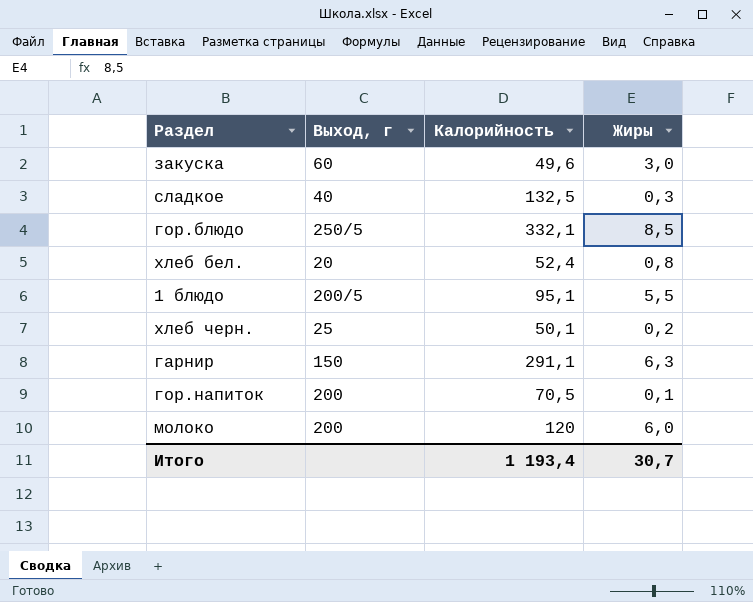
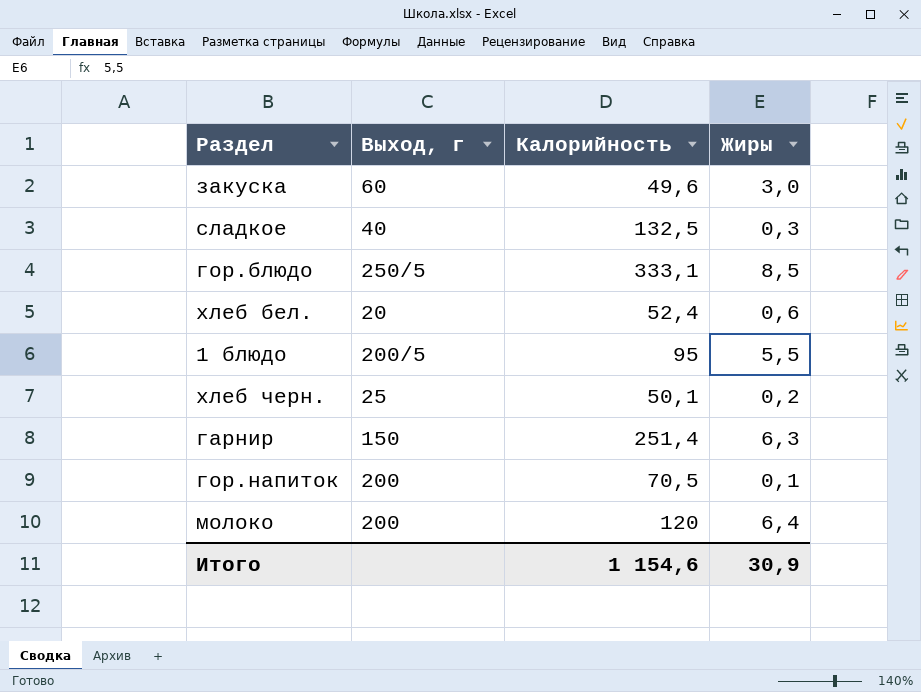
гор.блюдо | Калорийность: 332,1 -> 333,1
хлеб бел. | Жиры: 0,8 -> 0,6
1 блюдо | Калорийность: 95,1 -> 95
гарнир | Калорийность: 291,1 -> 251,4
молоко | Жиры: 6,0 -> 6,4
Итого | Калорийность: 1 193,4 -> 1 154,6
Итого | Жиры: 30,7 -> 30,9

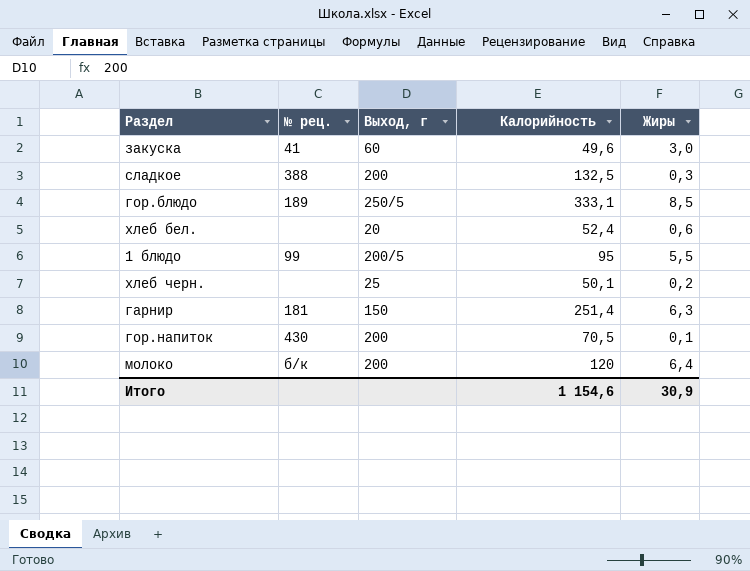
column № рец. | position: none -> 2
сладкое | Выход, г: 40 -> 200

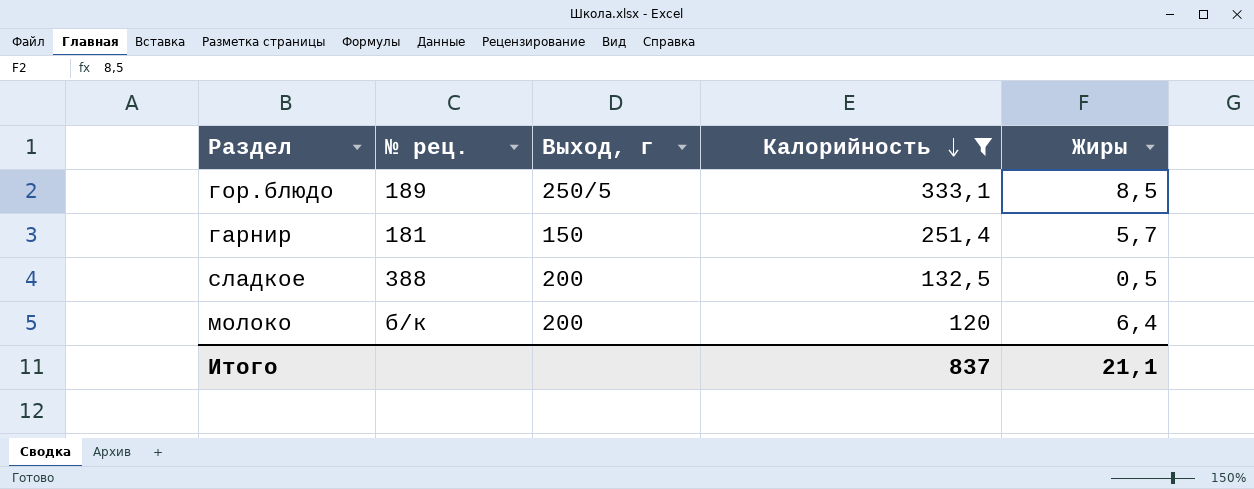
filter: none -> Калорийность >= 120
row order: none -> Калорийность descending
гарнир | Жиры: 6,3 -> 5,7
сладкое | Жиры: 0,3 -> 0,5
Итого | Калорийность: 1 154,6 -> 837
Итого | Жиры: 30,9 -> 21,1

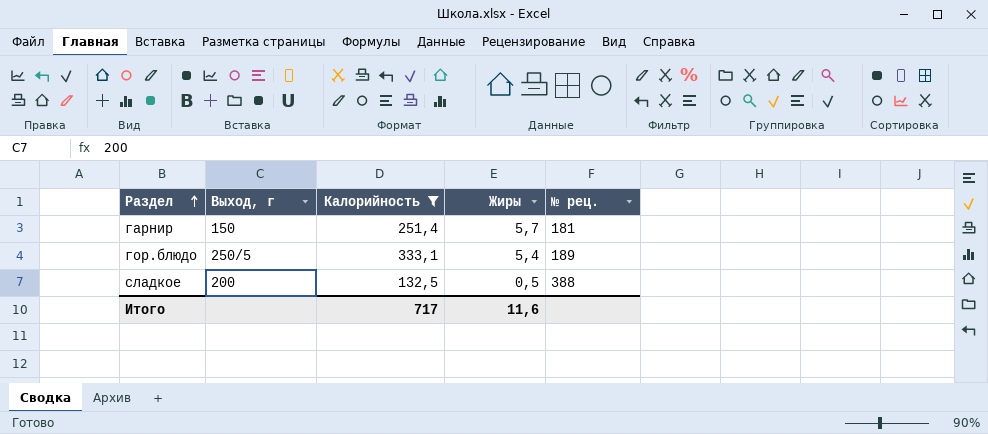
row order: Калорийность descending -> Раздел ascending
column № рец. | position: 2 -> 5
row молоко: б/к | 200 | 120 | 6,4 -> none
гор.блюдо | Жиры: 8,5 -> 5,4
Итого | Калорийность: 837 -> 717
Итого | Жиры: 21,1 -> 11,6

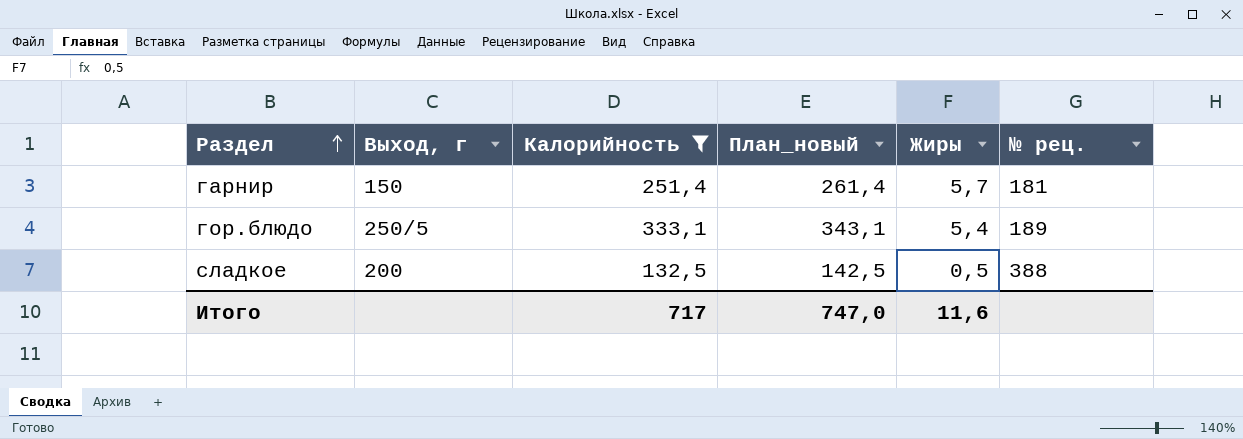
column План_новый | formula: none -> [Калорийность] + 10

